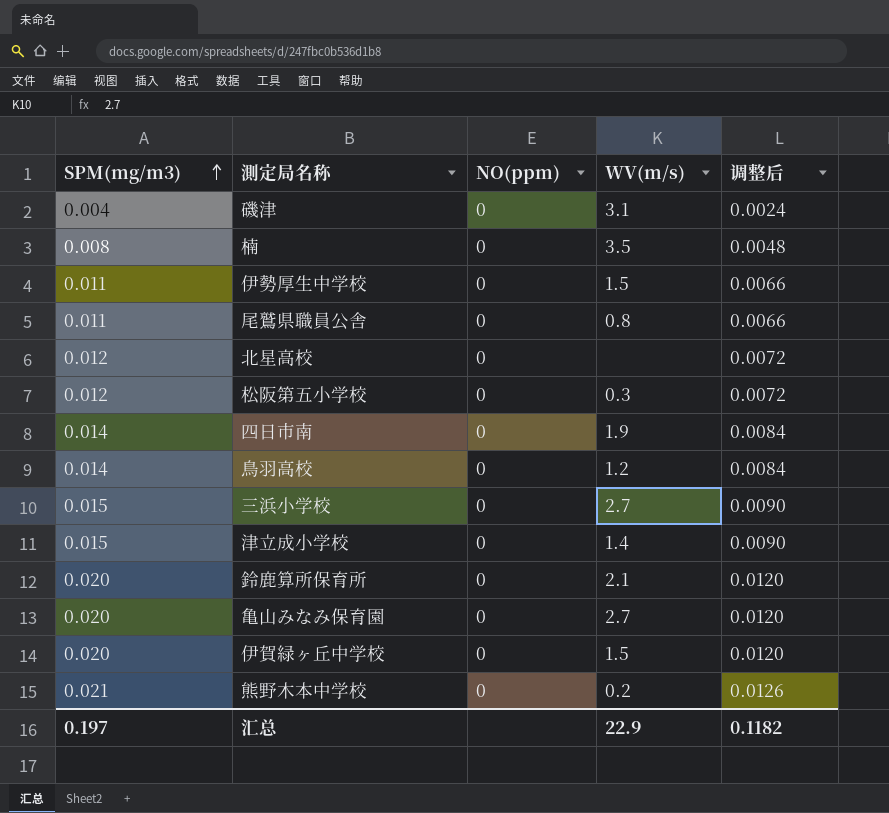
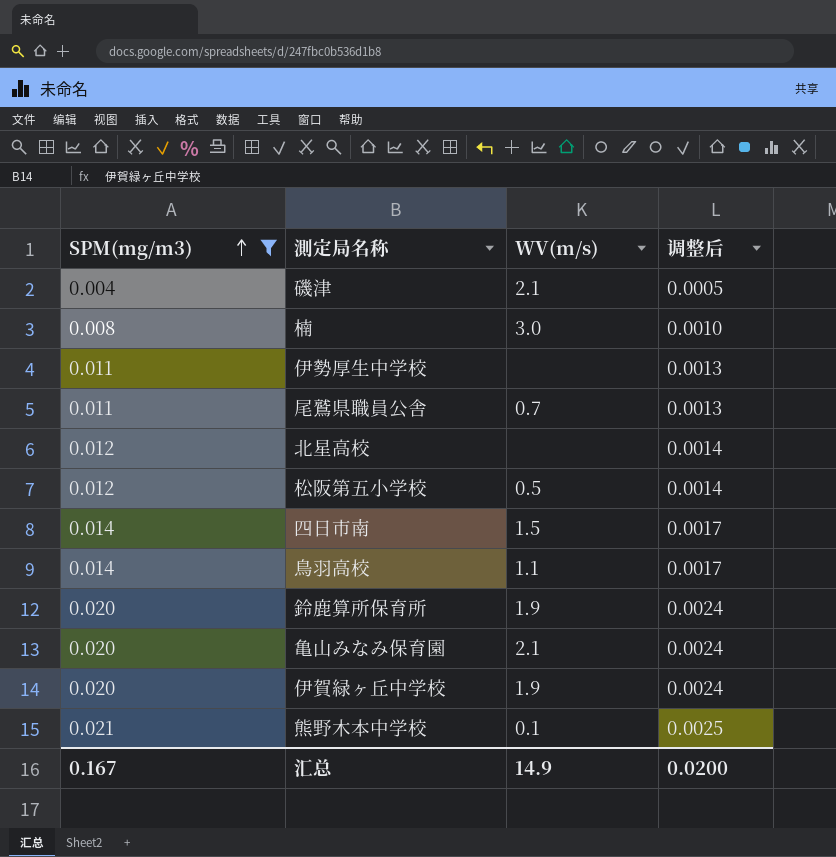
filter: none -> SPM(mg/m3) != 0.015
column NO(ppm) | position: 3 -> none
column 调整后 | formula: [SPM(mg/m3)] * 0.6 -> [SPM(mg/m3)] * 0.12
磯津 | WV(m/s): 3.1 -> 2.1
楠 | WV(m/s): 3.5 -> 3.0
伊勢厚生中学校 | WV(m/s): 1.5 -> none
尾鷲県職員公舎 | WV(m/s): 0.8 -> 0.7
松阪第五小学校 | WV(m/s): 0.3 -> 0.5
四日市南 | WV(m/s): 1.9 -> 1.5
鳥羽高校 | WV(m/s): 1.2 -> 1.1
鈴鹿算所保育所 | WV(m/s): 2.1 -> 1.9
亀山みなみ保育園 | WV(m/s): 2.7 -> 2.1
伊賀緑ヶ丘中学校 | WV(m/s): 1.5 -> 1.9
熊野木本中学校 | WV(m/s): 0.2 -> 0.1
汇总 | SPM(mg/m3): 0.197 -> 0.167
汇总 | WV(m/s): 22.9 -> 14.9
汇总 | 调整后: 0.1182 -> 0.0200

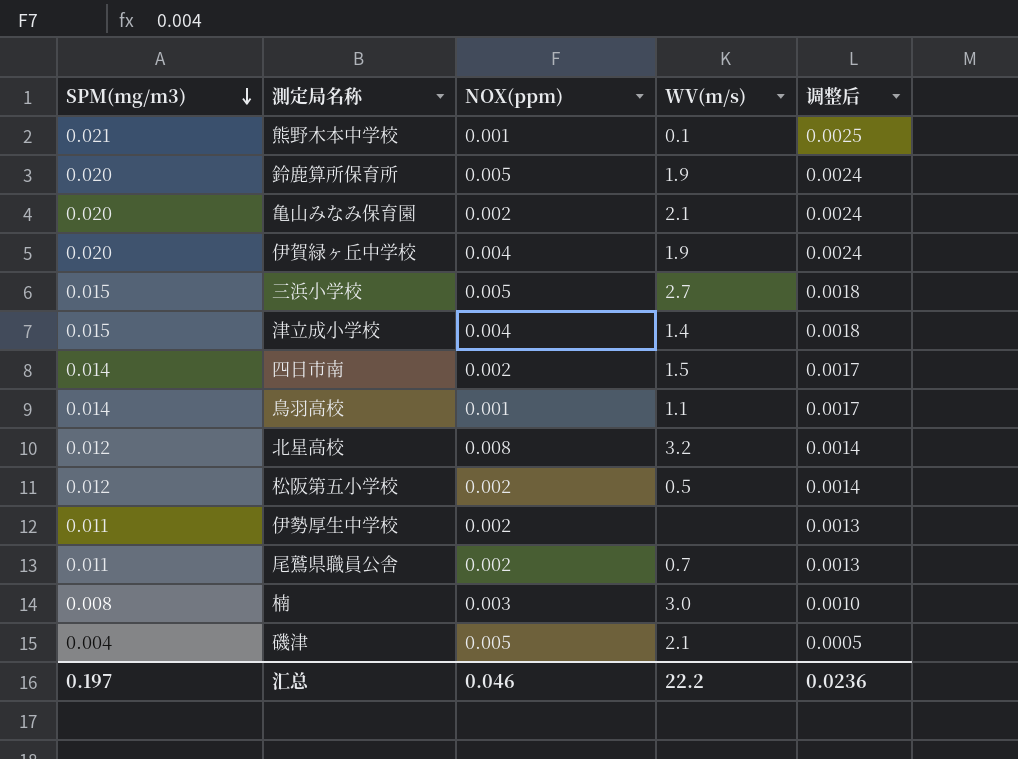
filter: SPM(mg/m3) != 0.015 -> none
row order: SPM(mg/m3) ascending -> SPM(mg/m3) descending
column NOX(ppm) | position: none -> 3
北星高校 | WV(m/s): none -> 3.2
汇总 | SPM(mg/m3): 0.167 -> 0.197
汇总 | WV(m/s): 14.9 -> 22.2
汇总 | 调整后: 0.0200 -> 0.0236

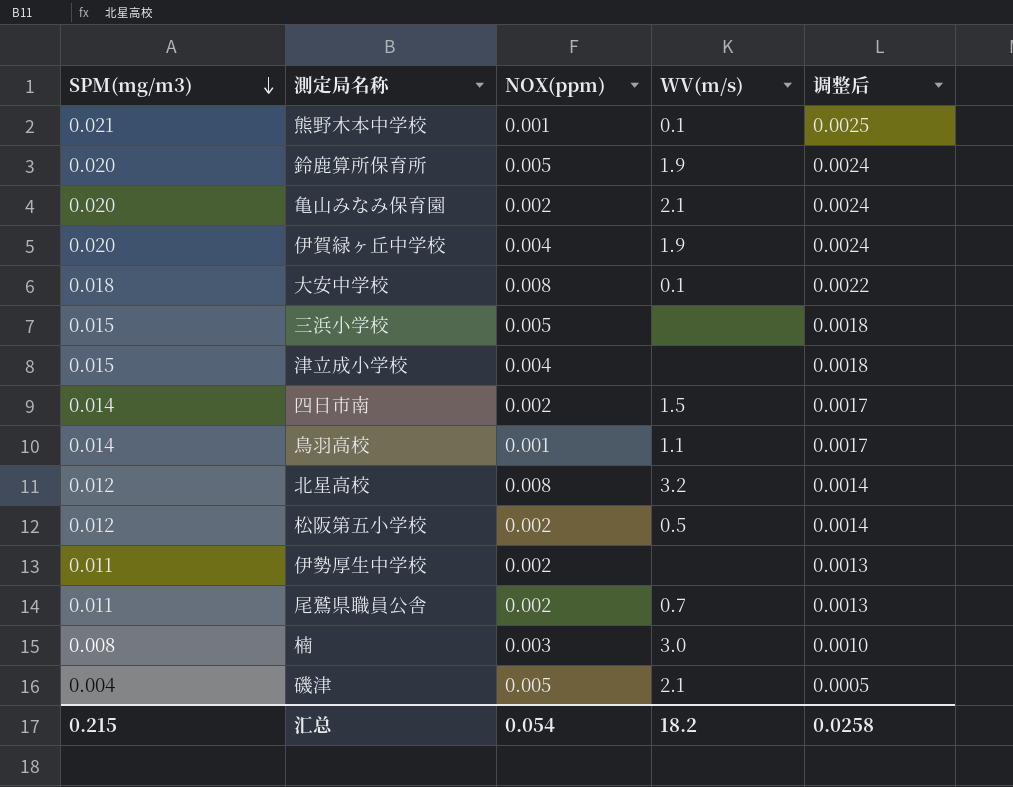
row 大安中学校: none -> 0.018 | 0.008 | 0.1 | 0.0022
三浜小学校 | WV(m/s): 2.7 -> none
津立成小学校 | WV(m/s): 1.4 -> none
汇总 | SPM(mg/m3): 0.197 -> 0.215
汇总 | NOX(ppm): 0.046 -> 0.054
汇总 | WV(m/s): 22.2 -> 18.2
汇总 | 调整后: 0.0236 -> 0.0258

